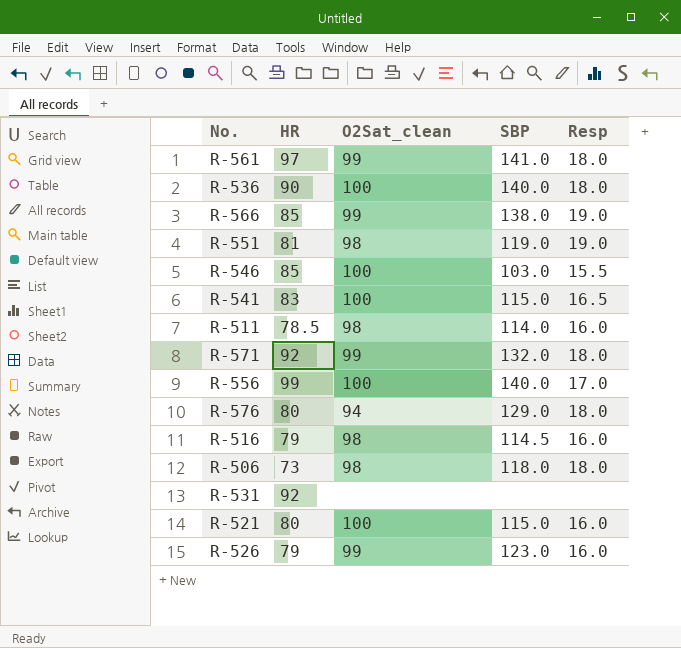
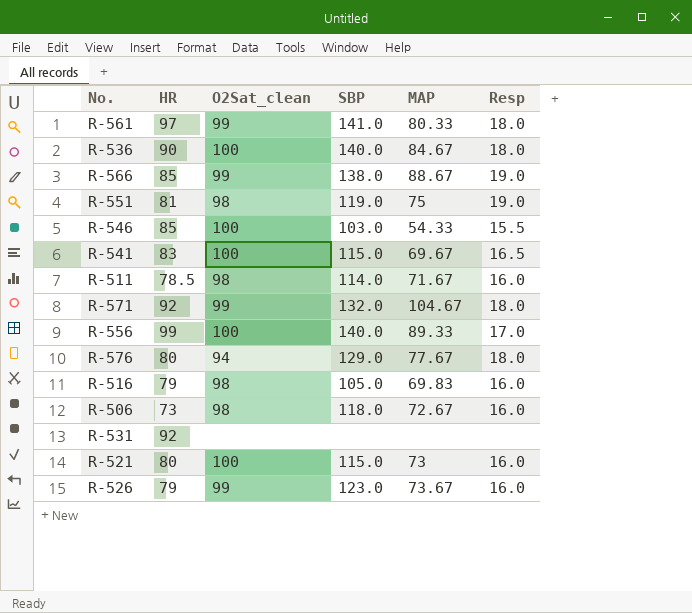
column MAP | position: none -> 5
R-516 | SBP: 114.5 -> 105.0
R-506 | Resp: 18.0 -> 16.0

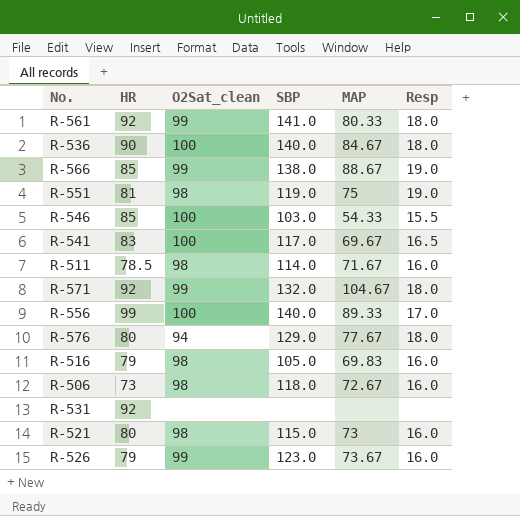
R-561 | HR: 97 -> 92
R-541 | SBP: 115.0 -> 117.0
R-521 | O2Sat_clean: 100 -> 98

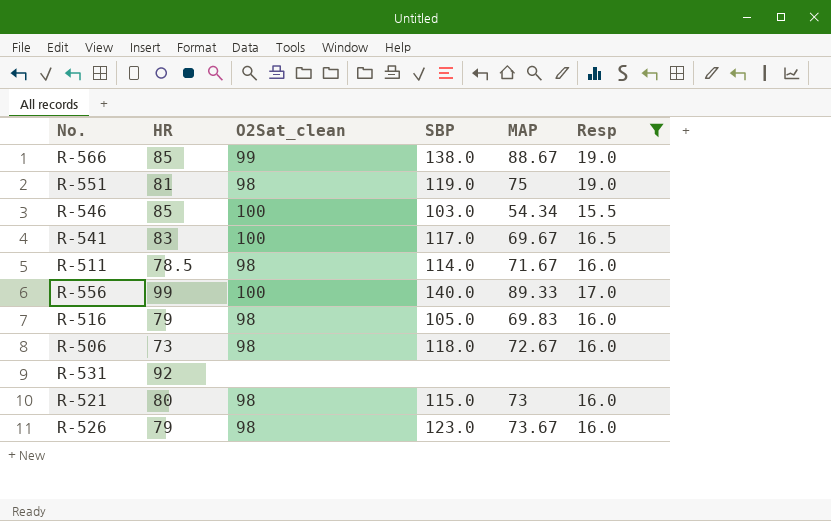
filter: none -> Resp != 18.0
R-546 | MAP: 54.33 -> 54.34
R-526 | O2Sat_clean: 99 -> 98

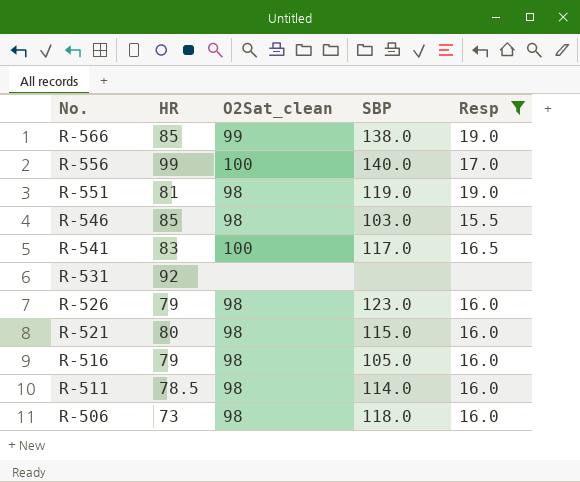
row order: none -> No. descending
column MAP | position: 5 -> none
R-546 | O2Sat_clean: 100 -> 98

